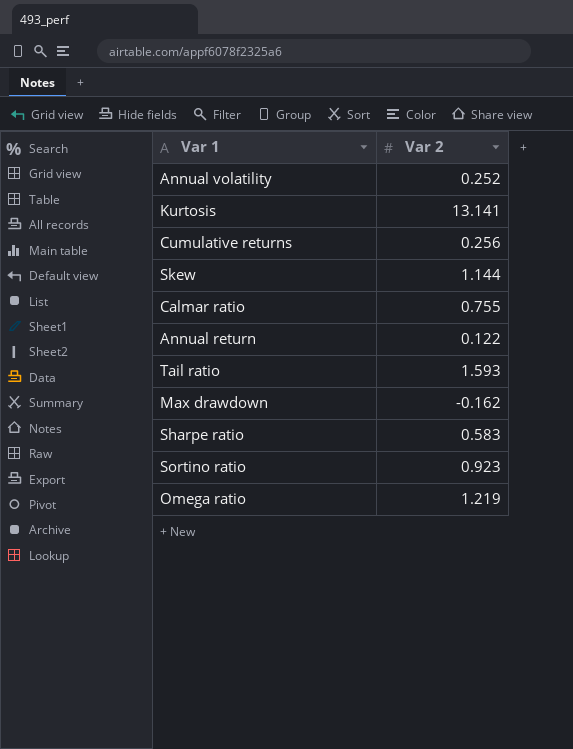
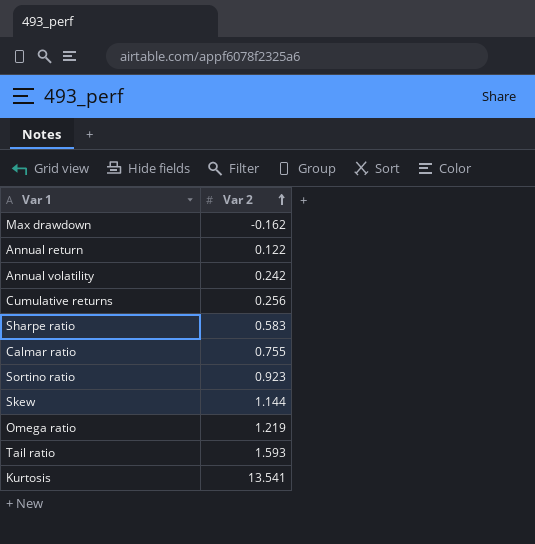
row order: none -> Var 2 ascending
Annual volatility | Var 2: 0.252 -> 0.242
Kurtosis | Var 2: 13.141 -> 13.541

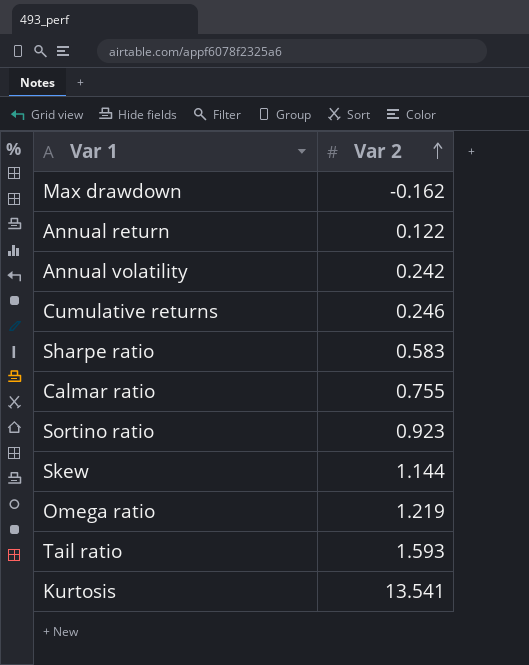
Cumulative returns | Var 2: 0.256 -> 0.246

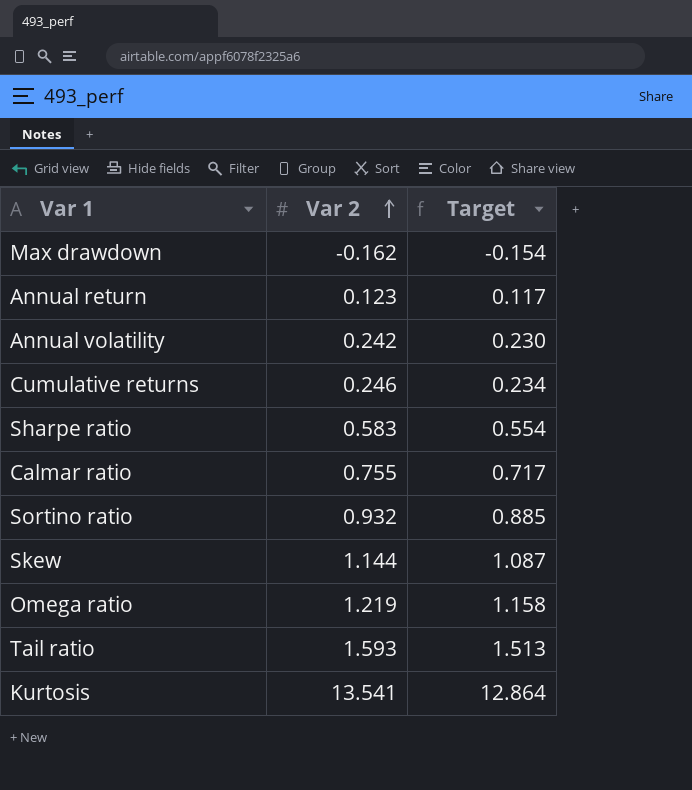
column Target | formula: none -> [Var 2] * 0.95
Annual return | Var 2: 0.122 -> 0.123
Sortino ratio | Var 2: 0.923 -> 0.932

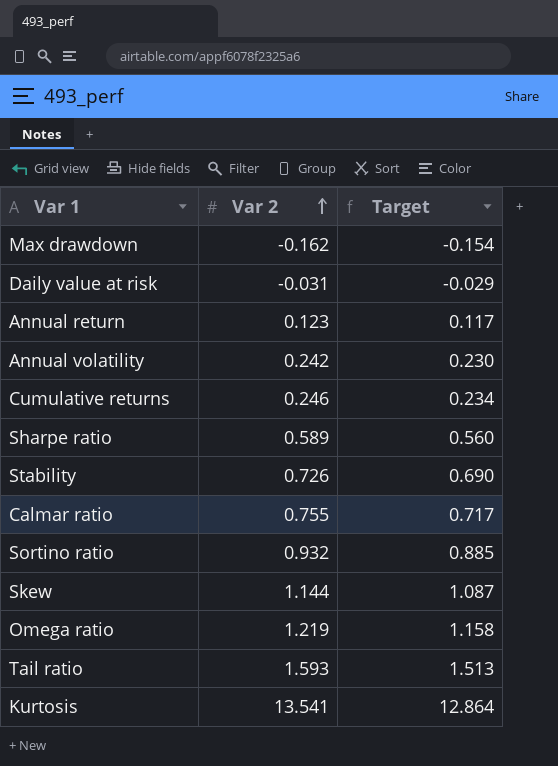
row Daily value at risk: none -> -0.031 | -0.029
Sharpe ratio | Var 2: 0.583 -> 0.589
Sharpe ratio | Target: 0.554 -> 0.560
row Stability: none -> 0.726 | 0.690

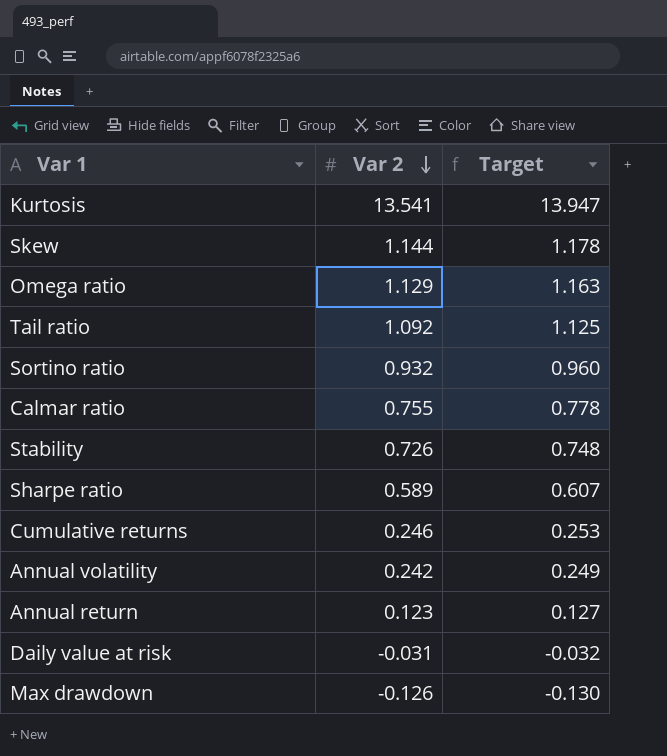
row order: Var 2 ascending -> Var 2 descending
column Target | formula: [Var 2] * 0.95 -> [Var 2] * 1.03
Omega ratio | Var 2: 1.219 -> 1.129
Tail ratio | Var 2: 1.593 -> 1.092
Max drawdown | Var 2: -0.162 -> -0.126

